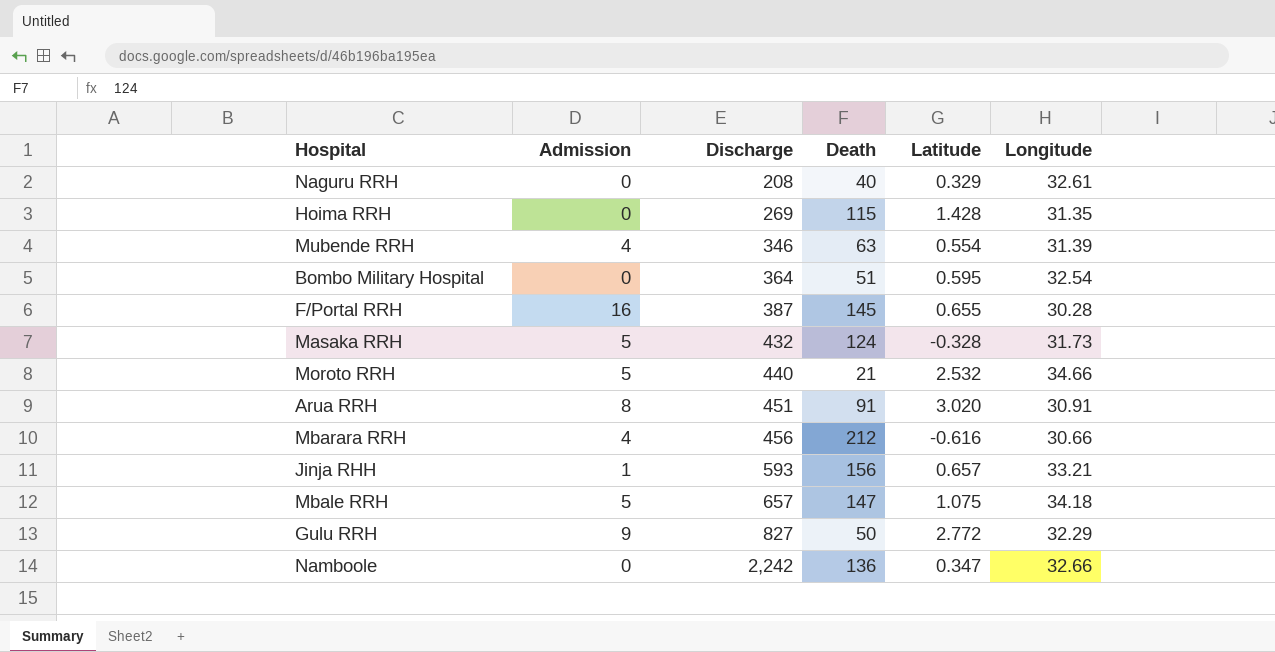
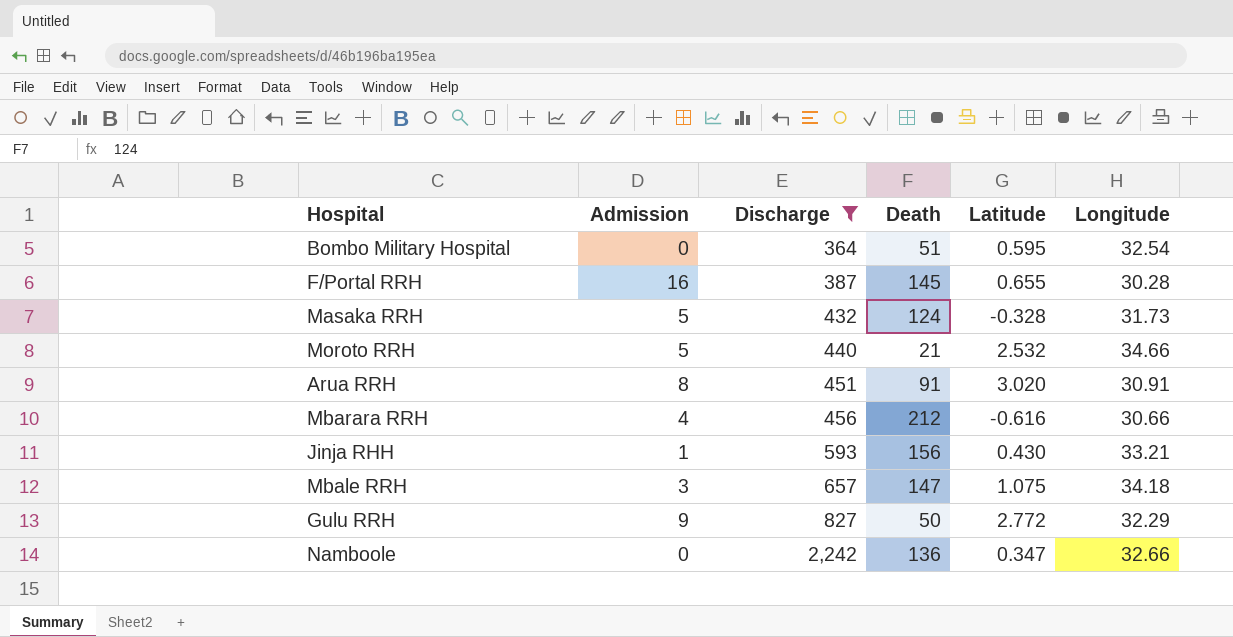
filter: none -> Discharge >= 364
Jinja RHH | Latitude: 0.657 -> 0.430
Mbale RRH | Admission: 5 -> 3

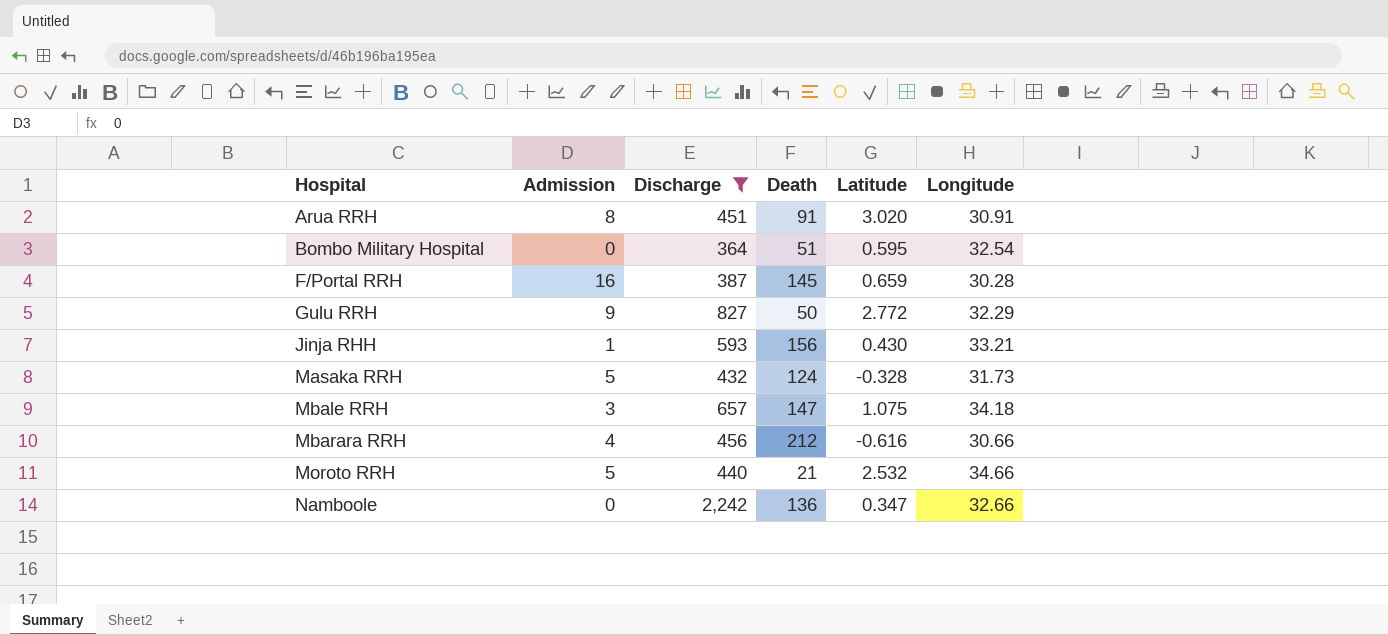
row order: Discharge ascending -> Hospital ascending
F/Portal RRH | Latitude: 0.655 -> 0.659

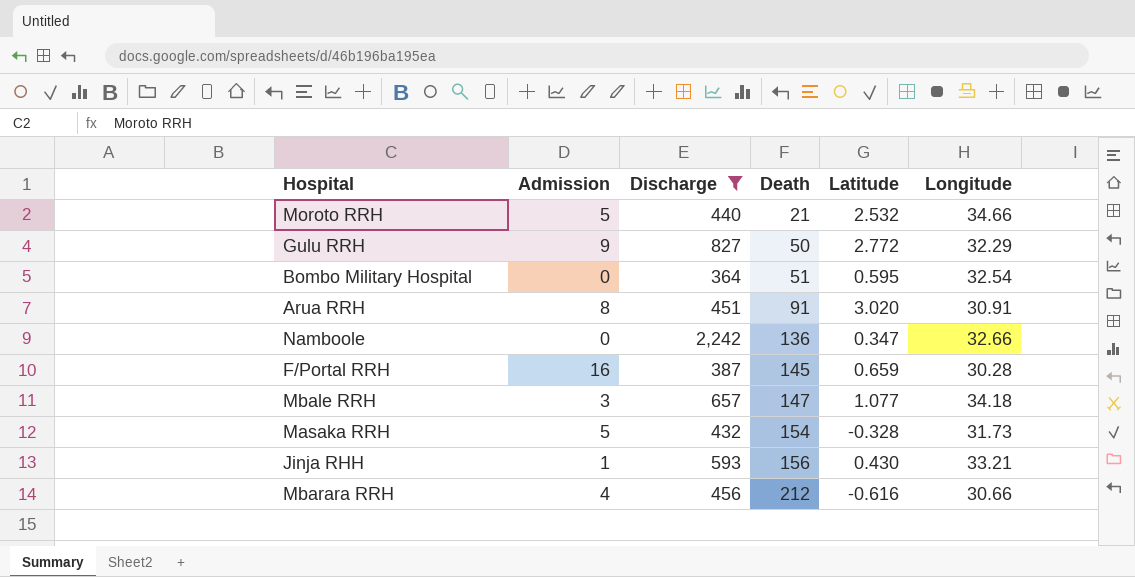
row order: Hospital ascending -> Death ascending
Mbale RRH | Latitude: 1.075 -> 1.077
Masaka RRH | Death: 124 -> 154

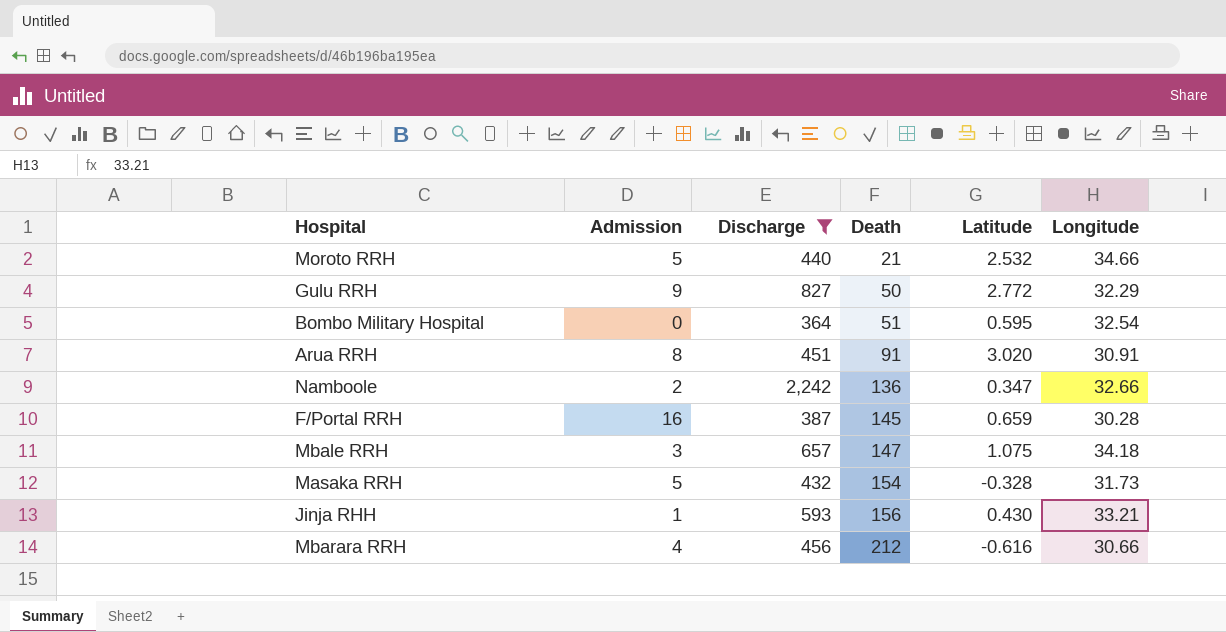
Namboole | Admission: 0 -> 2
Mbale RRH | Latitude: 1.077 -> 1.075

